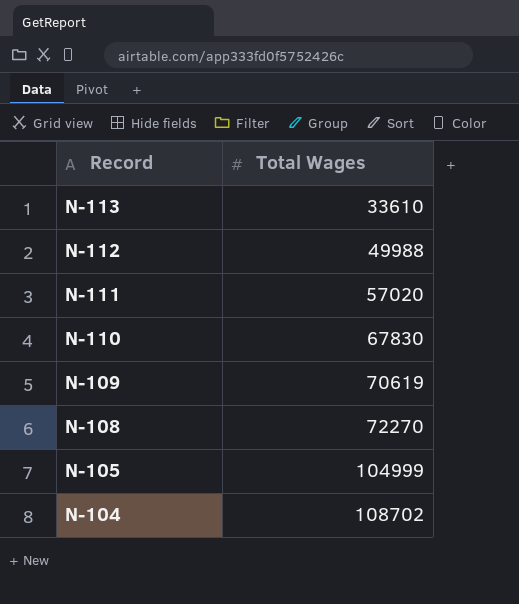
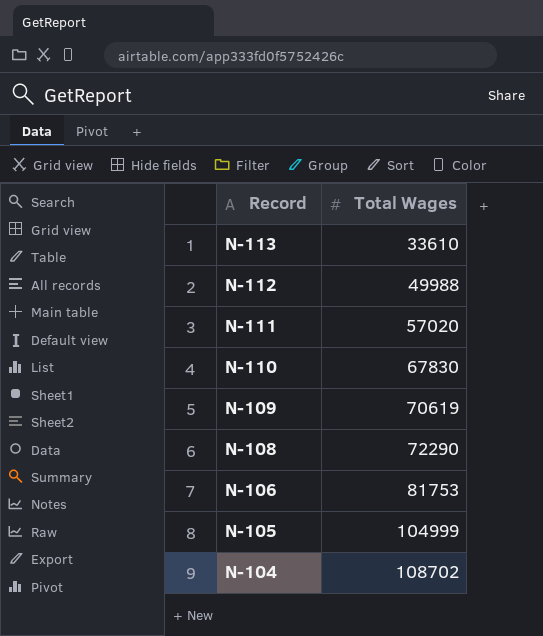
N-108 | Total Wages: 72270 -> 72290
row N-106: none -> 81753

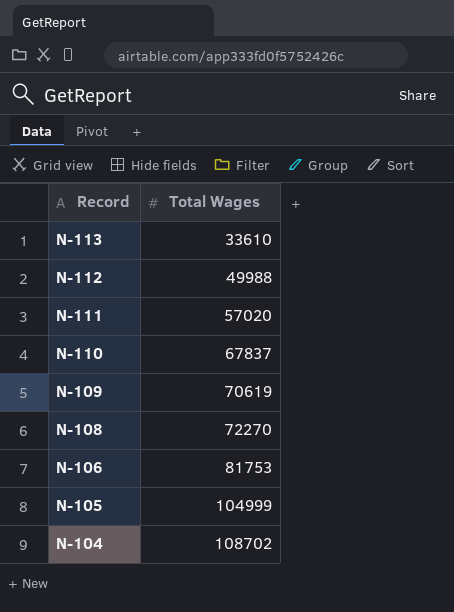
N-110 | Total Wages: 67830 -> 67837
N-108 | Total Wages: 72290 -> 72270

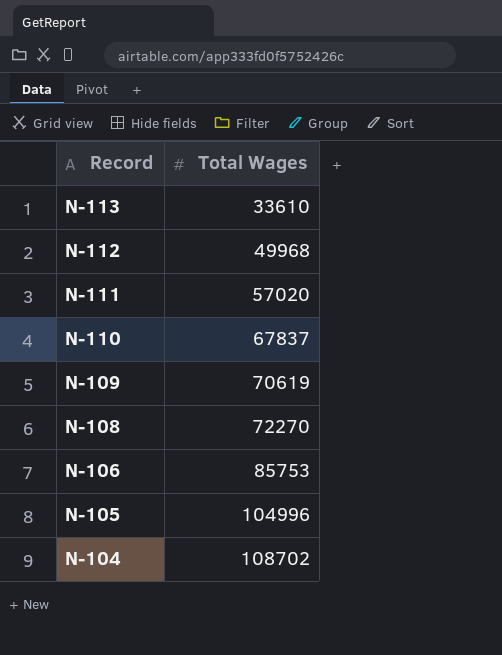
N-112 | Total Wages: 49988 -> 49968
N-106 | Total Wages: 81753 -> 85753
N-105 | Total Wages: 104999 -> 104996

